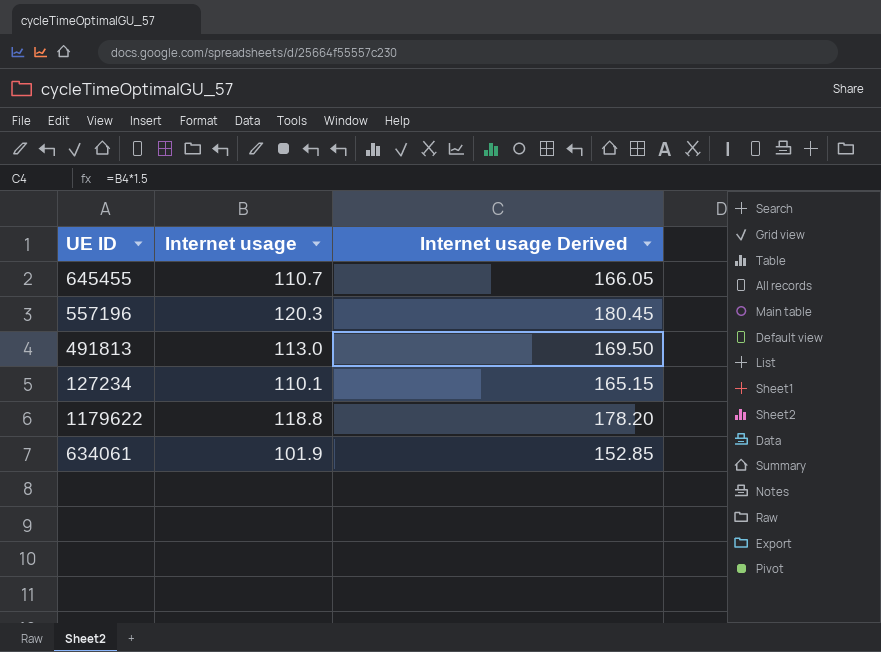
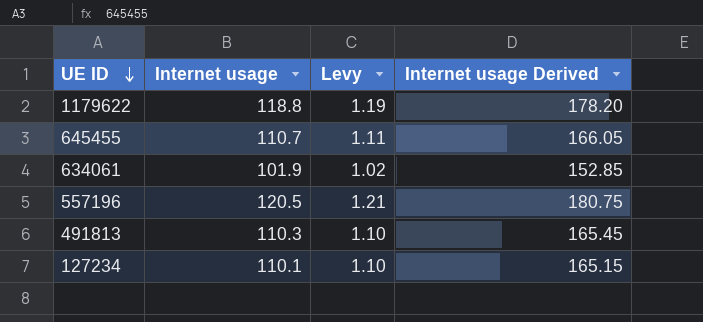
row order: none -> UE ID descending
column Levy | formula: none -> [Internet usage] * 0.01
557196 | Internet usage: 120.3 -> 120.5
557196 | Internet usage Derived: 180.45 -> 180.75
491813 | Internet usage: 113.0 -> 110.3
491813 | Internet usage Derived: 169.50 -> 165.45

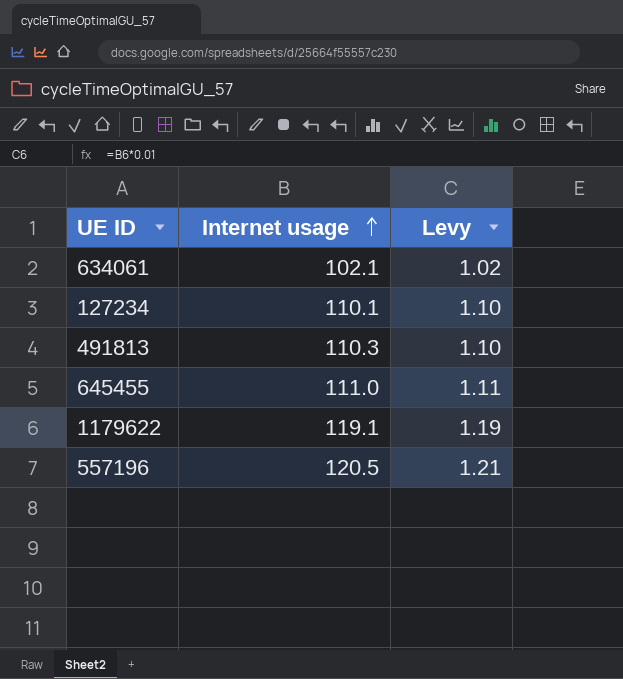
row order: UE ID descending -> Internet usage ascending
column Internet usage Derived | formula: [Internet usage] * 1.5 -> none
634061 | Internet usage: 101.9 -> 102.1
645455 | Internet usage: 110.7 -> 111.0
1179622 | Internet usage: 118.8 -> 119.1

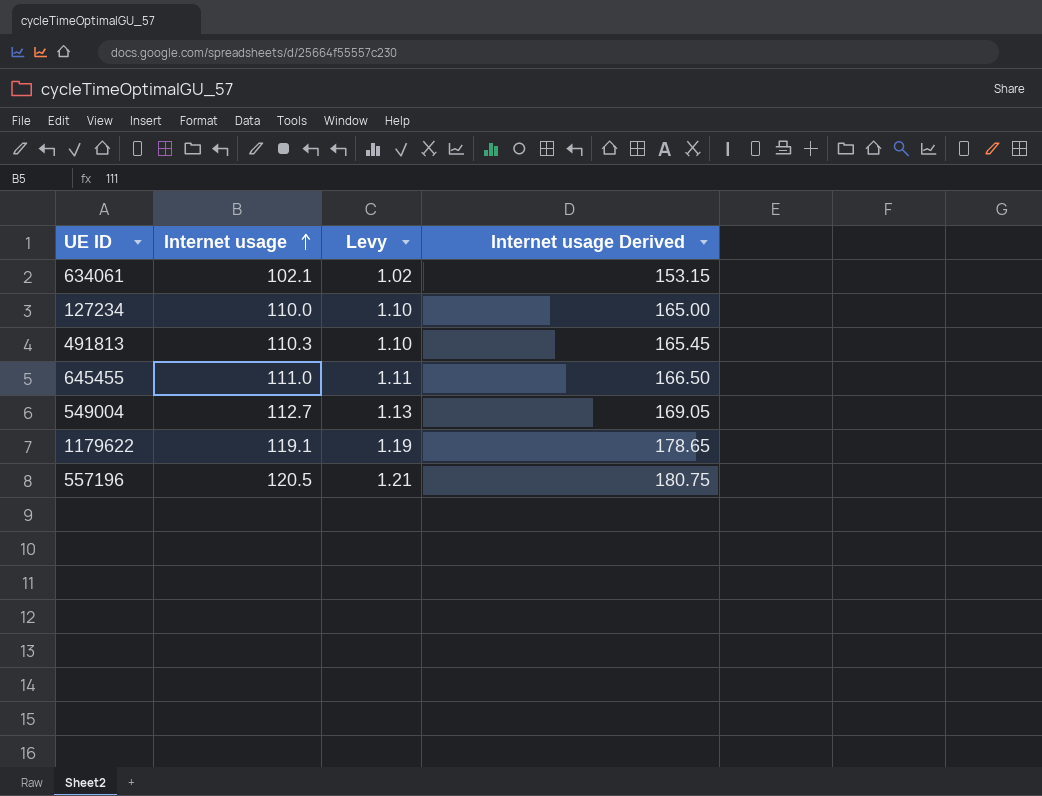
column Internet usage Derived | formula: none -> [Internet usage] * 1.5
127234 | Internet usage: 110.1 -> 110.0
row 549004: none -> 112.7 | 1.13 | 169.05

